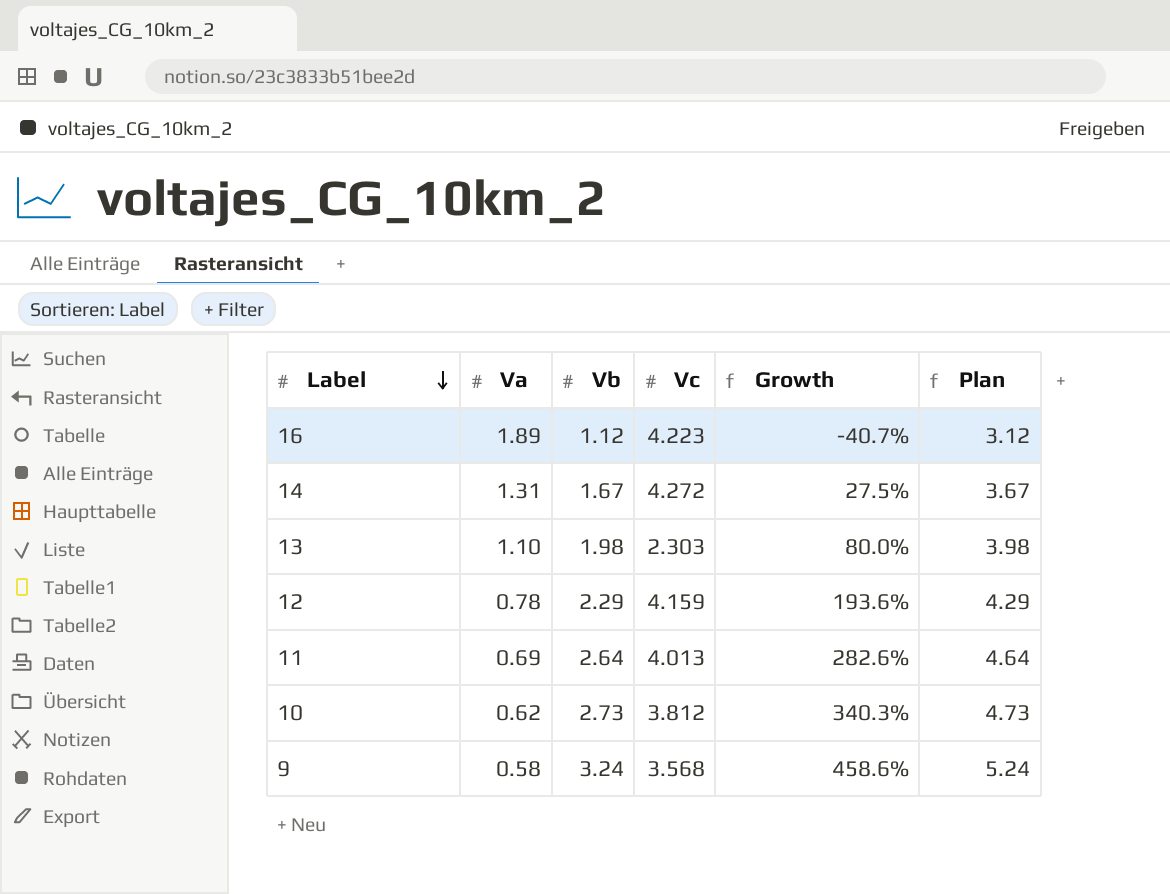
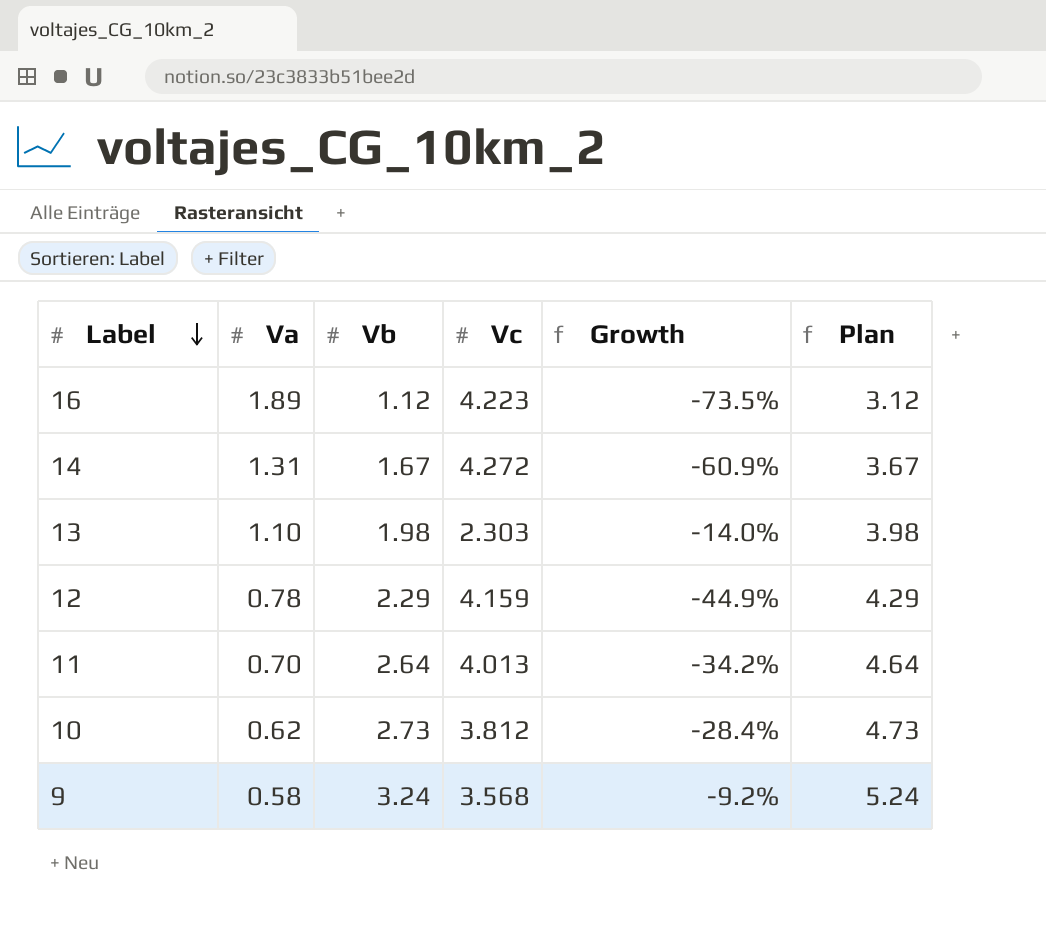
column Growth | formula: ([Vb] - [Va]) / [Va] -> ([Vb] - [Vc]) / [Vc]
11 | Va: 0.69 -> 0.70

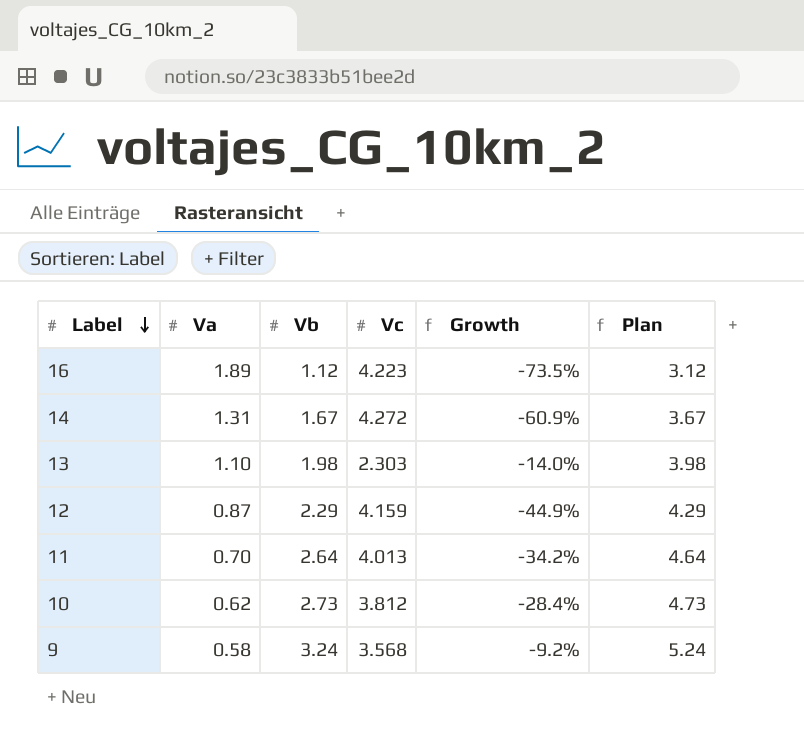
12 | Va: 0.78 -> 0.87

